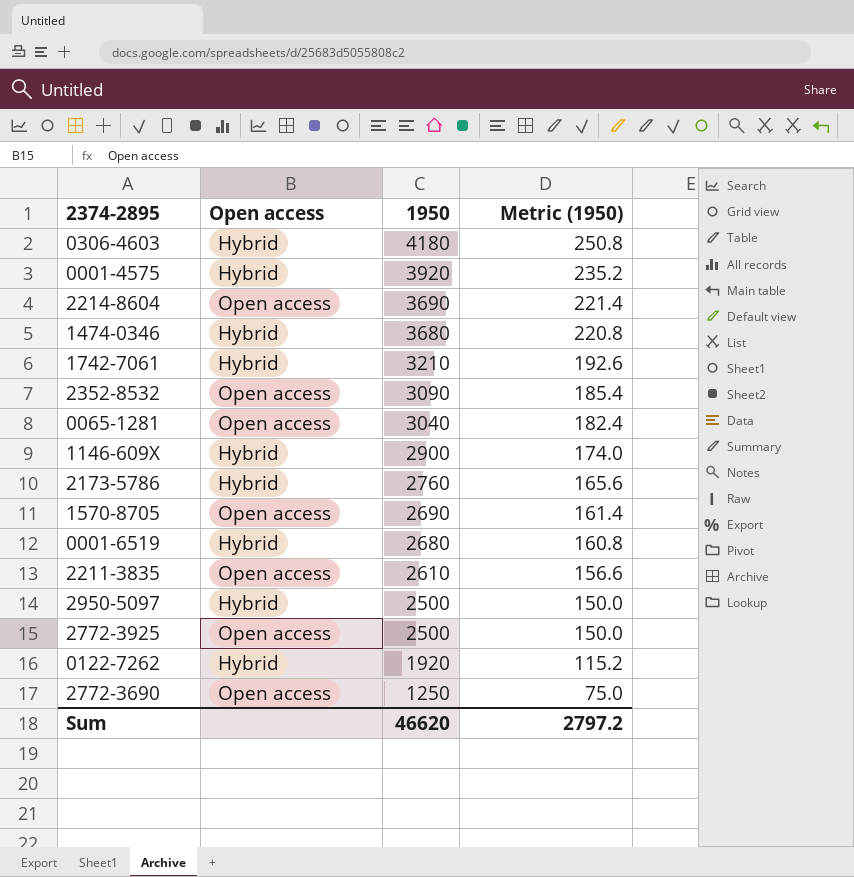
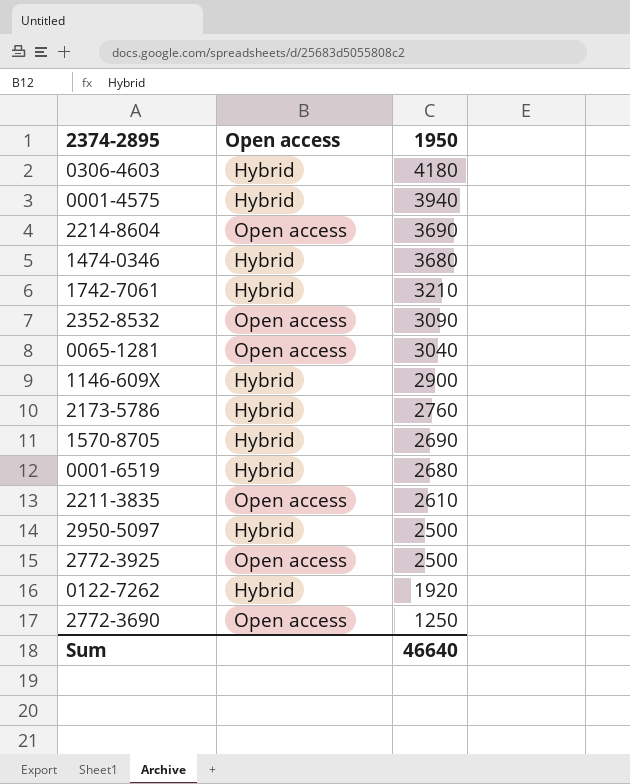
column Metric (1950) | formula: [1950] * 0.06 -> none
0001-4575 | 1950: 3920 -> 3940
1570-8705 | Open access: Open access -> Hybrid
Sum | 1950: 46620 -> 46640

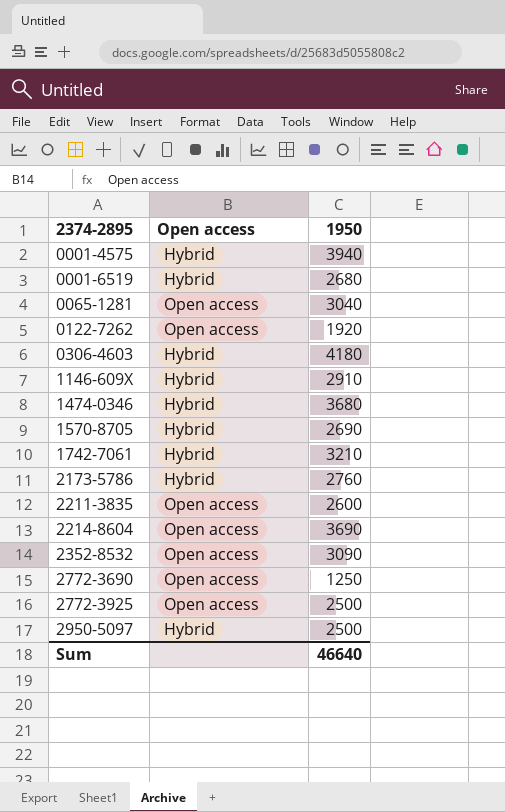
row order: 1950 descending -> 2374-2895 ascending
0122-7262 | Open access: Hybrid -> Open access
1146-609X | 1950: 2900 -> 2910
2211-3835 | 1950: 2610 -> 2600

